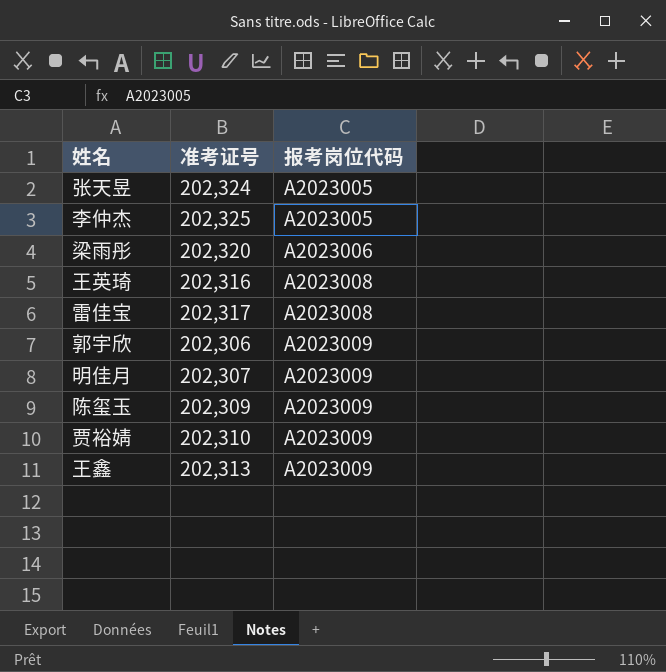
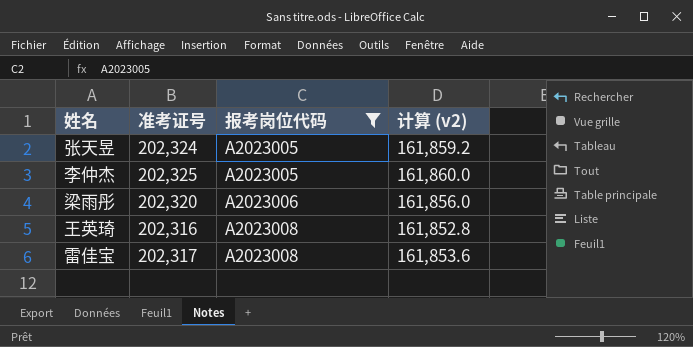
filter: none -> 报考岗位代码 != A2023009
column 计算 (v2) | formula: none -> [准考证号] * 0.8

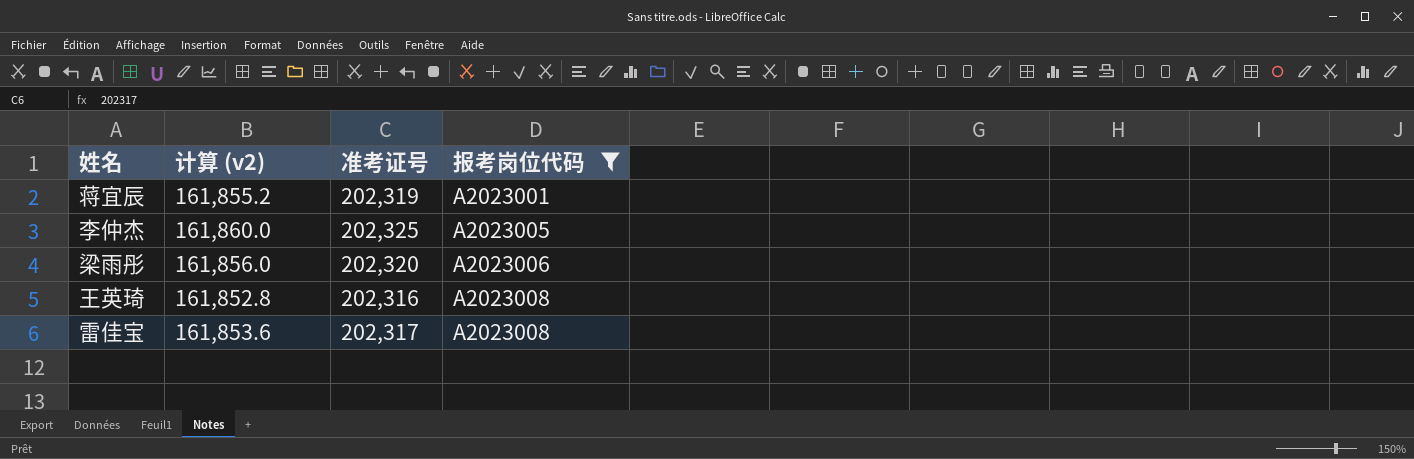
column 计算 (v2) | position: 4 -> 2
row 张天昱: 202,324 | A2023005 | 161,859.2 -> none
row 蒋宜辰: none -> 161,855.2 | 202,319 | A2023001

